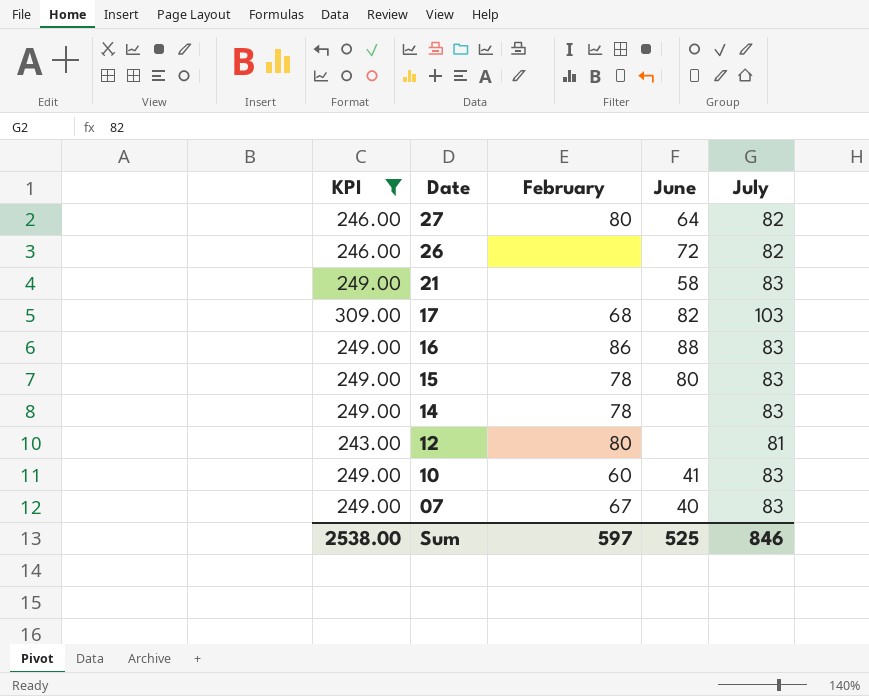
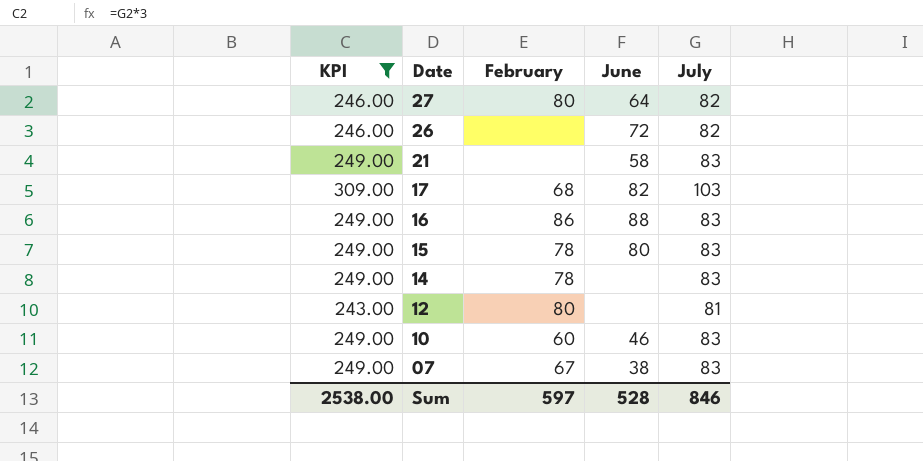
10 | June: 41 -> 46
07 | June: 40 -> 38
Sum | June: 525 -> 528

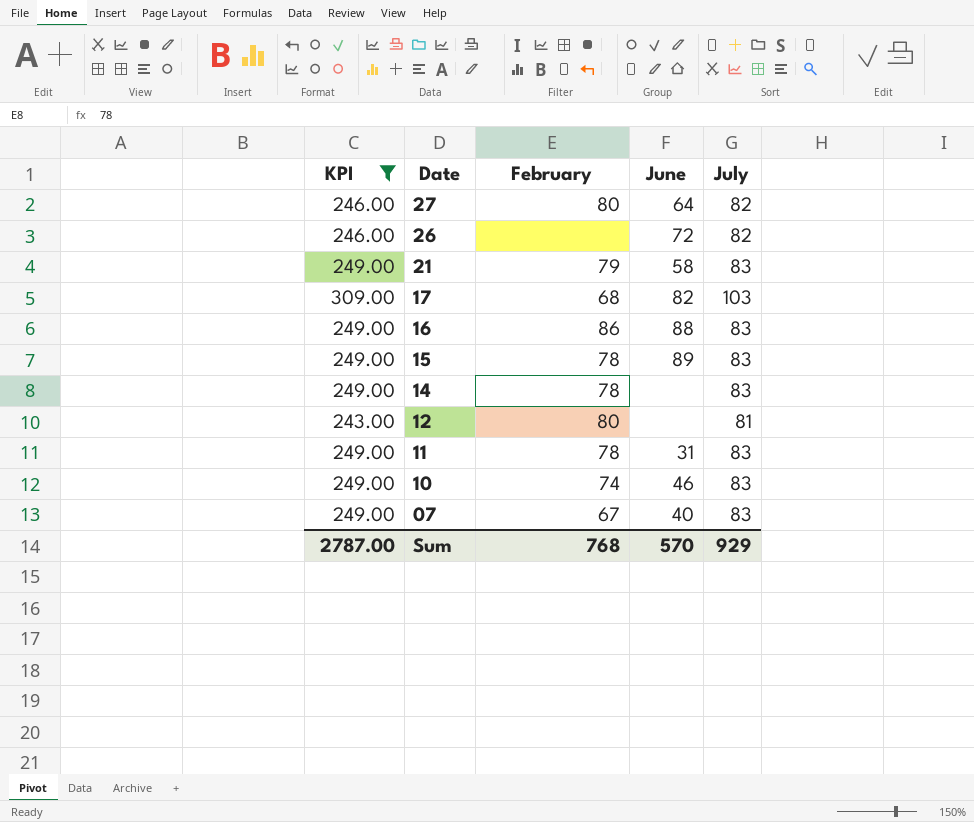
21 | February: none -> 79
15 | June: 80 -> 89
row 11: none -> 249.00 | 78 | 31 | 83
10 | February: 60 -> 74
07 | June: 38 -> 40
Sum | KPI: 2538.00 -> 2787.00
Sum | February: 597 -> 768
Sum | June: 528 -> 570
Sum | July: 846 -> 929

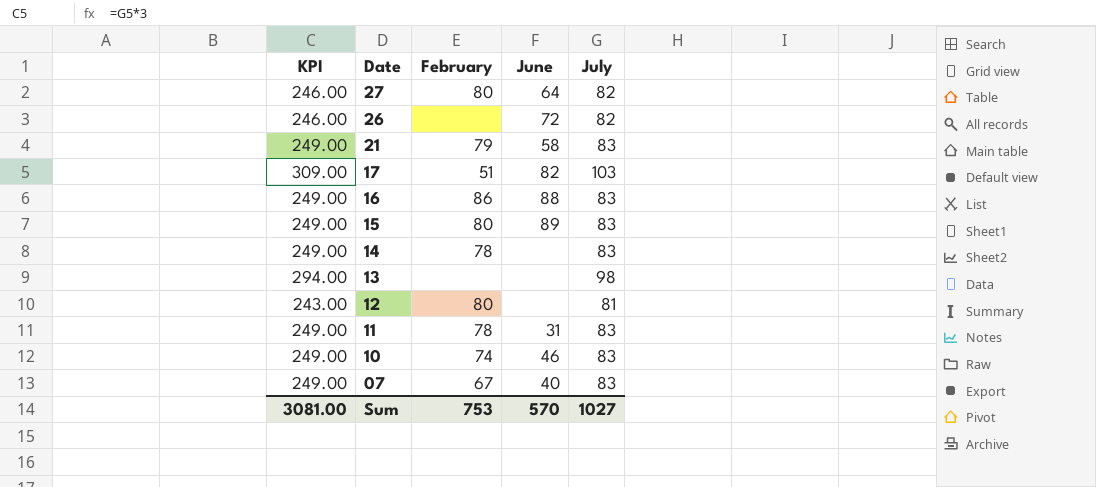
filter: KPI != 294.00 -> none
17 | February: 68 -> 51
15 | February: 78 -> 80
Sum | KPI: 2787.00 -> 3081.00
Sum | February: 768 -> 753
Sum | July: 929 -> 1027

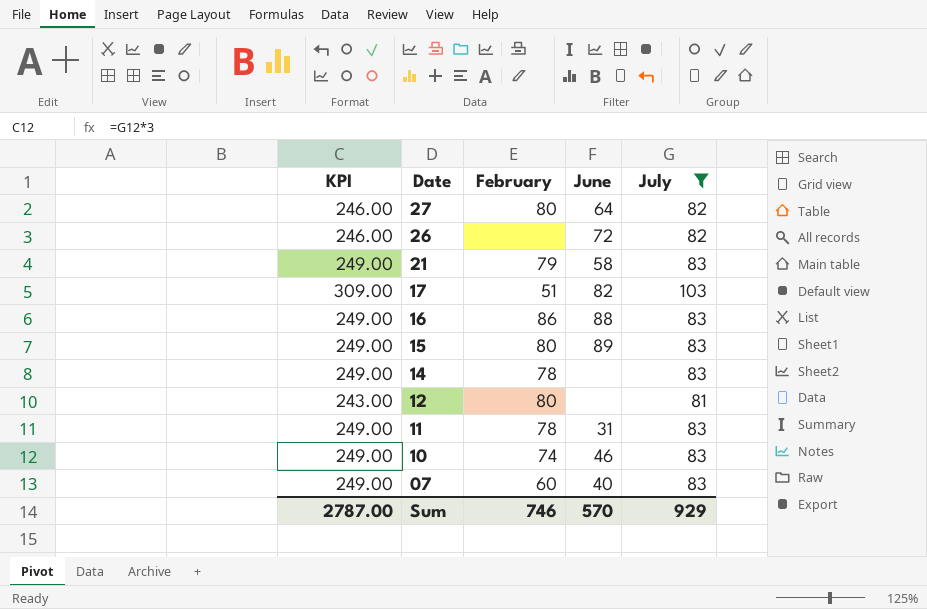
filter: none -> July != 98
07 | February: 67 -> 60
Sum | KPI: 3081.00 -> 2787.00
Sum | February: 753 -> 746
Sum | July: 1027 -> 929

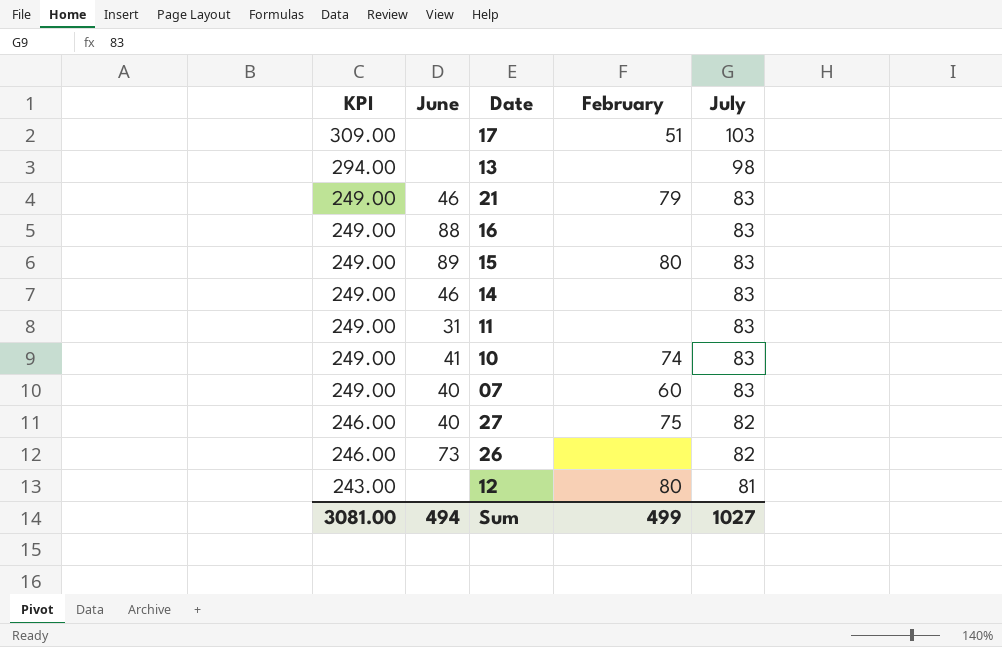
filter: July != 98 -> none
row order: Date descending -> KPI descending
column June | position: 4 -> 2
17 | June: 82 -> none
21 | June: 58 -> 46
16 | February: 86 -> none
14 | June: none -> 46
14 | February: 78 -> none
11 | February: 78 -> none
10 | June: 46 -> 41
27 | June: 64 -> 40
27 | February: 80 -> 75
26 | June: 72 -> 73
Sum | KPI: 2787.00 -> 3081.00
Sum | June: 570 -> 494
Sum | February: 746 -> 499
Sum | July: 929 -> 1027

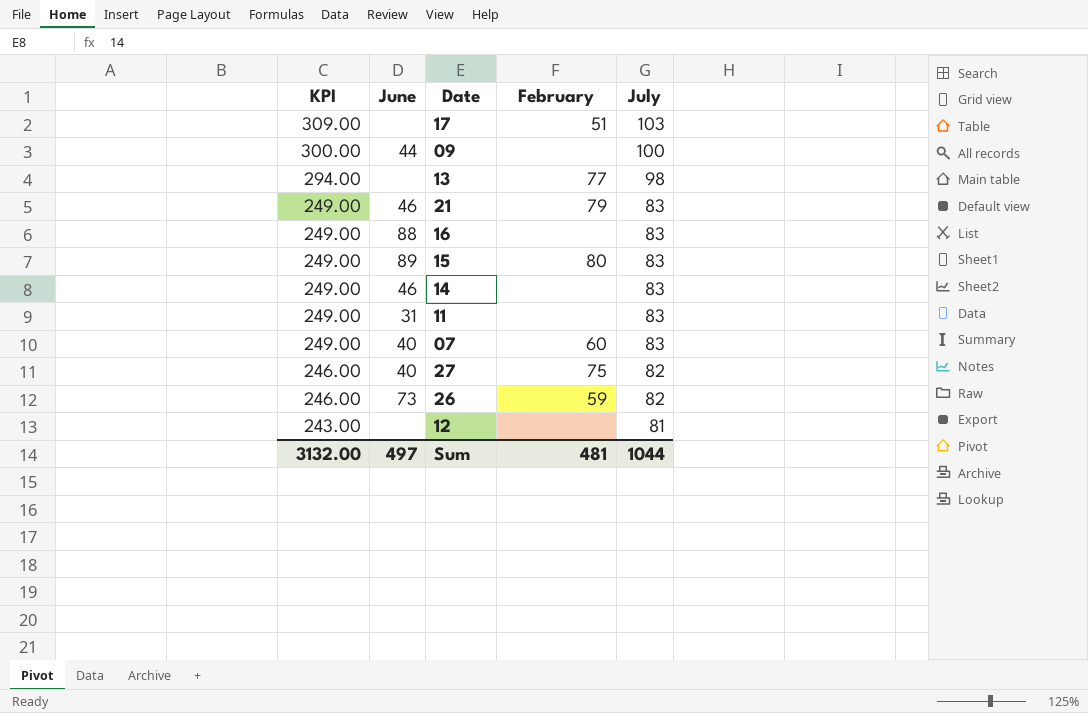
row 10: 249.00 | 41 | 74 | 83 -> none
row 09: none -> 300.00 | 44 | none | 100
13 | February: none -> 77
26 | February: none -> 59
12 | February: 80 -> none
Sum | KPI: 3081.00 -> 3132.00
Sum | June: 494 -> 497
Sum | February: 499 -> 481
Sum | July: 1027 -> 1044

